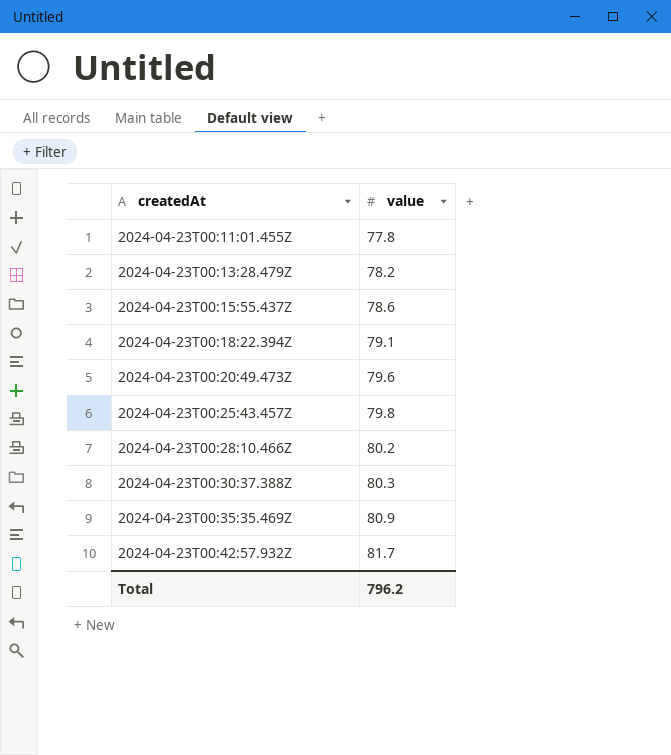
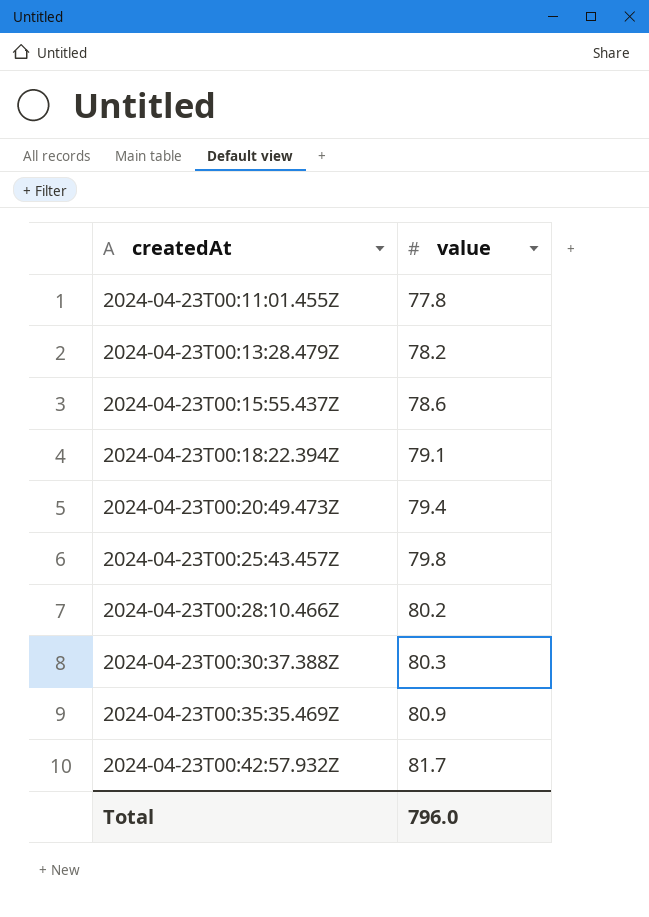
2024-04-23T00:20:49.473Z | value: 79.6 -> 79.4
Total | value: 796.2 -> 796.0

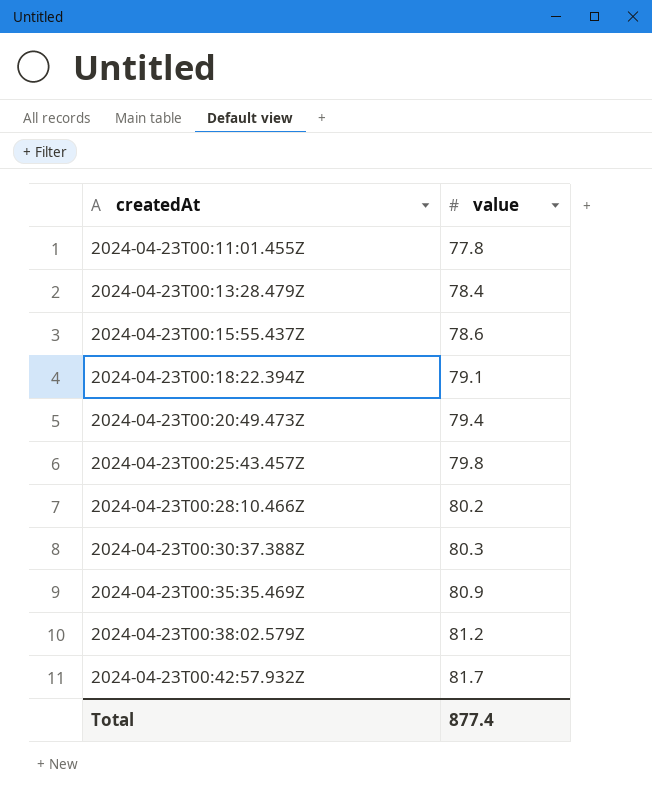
2024-04-23T00:13:28.479Z | value: 78.2 -> 78.4
row 2024-04-23T00:38:02.579Z: none -> 81.2
Total | value: 796.0 -> 877.4

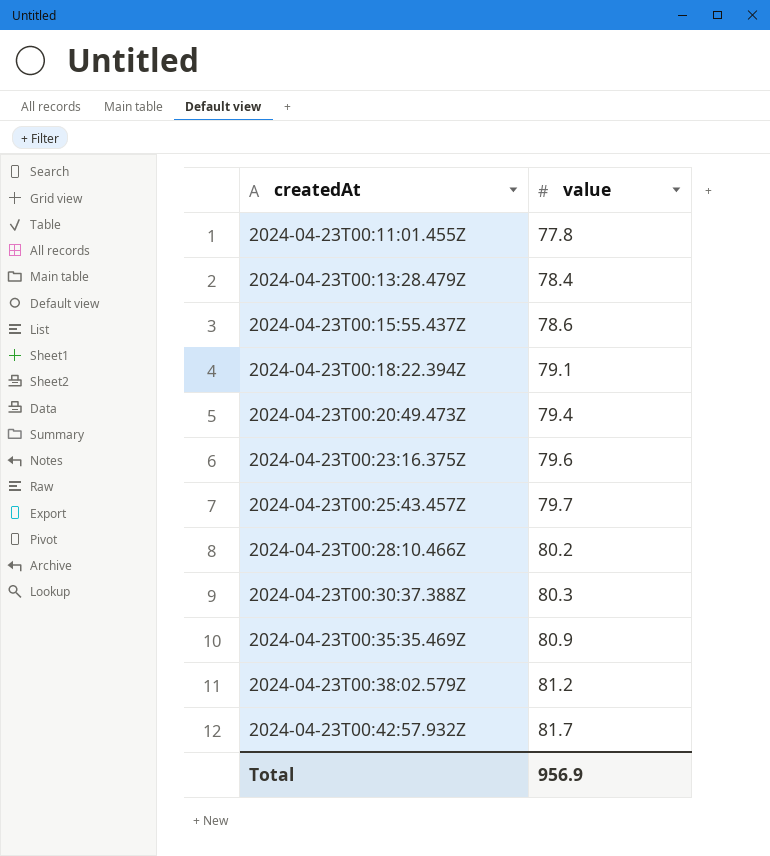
row 2024-04-23T00:23:16.375Z: none -> 79.6
2024-04-23T00:25:43.457Z | value: 79.8 -> 79.7
Total | value: 877.4 -> 956.9

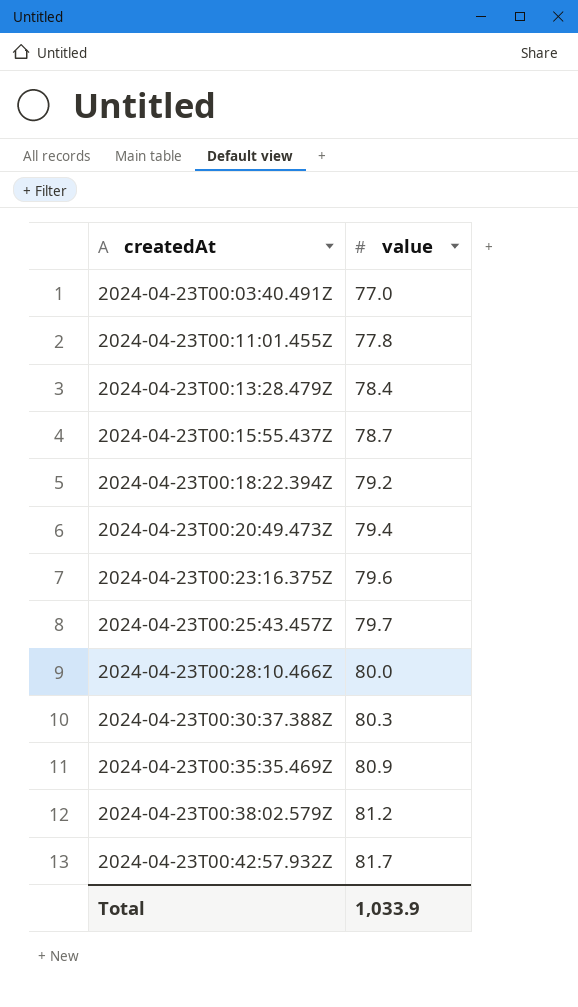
row 2024-04-23T00:03:40.491Z: none -> 77.0
2024-04-23T00:15:55.437Z | value: 78.6 -> 78.7
2024-04-23T00:18:22.394Z | value: 79.1 -> 79.2
2024-04-23T00:28:10.466Z | value: 80.2 -> 80.0
Total | value: 956.9 -> 1,033.9

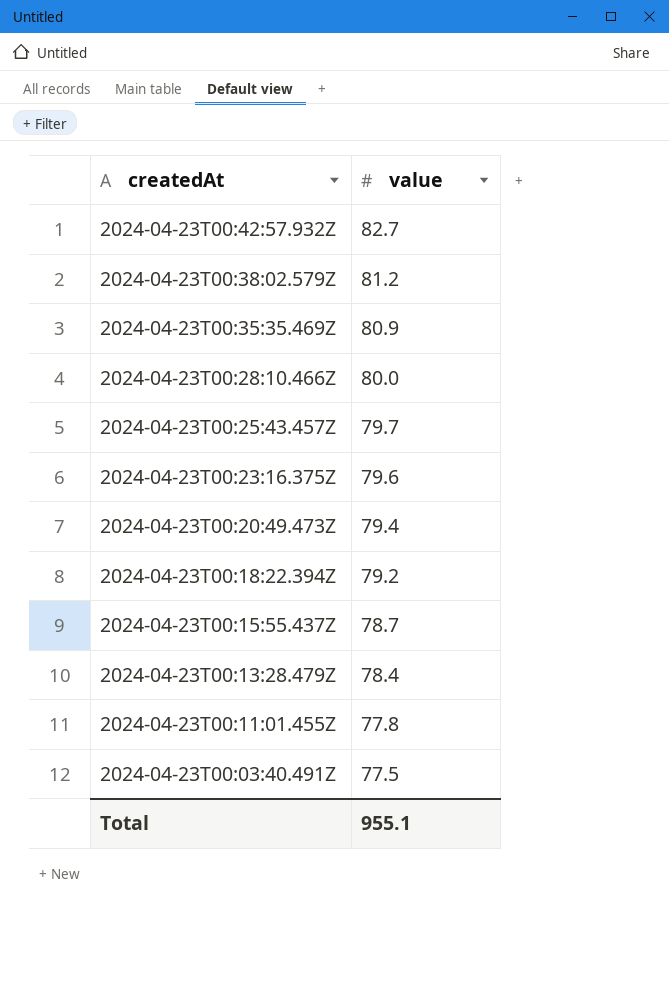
row order: createdAt ascending -> createdAt descending
row 2024-04-23T00:30:37.388Z: 80.3 -> none
2024-04-23T00:42:57.932Z | value: 81.7 -> 82.7
2024-04-23T00:03:40.491Z | value: 77.0 -> 77.5
Total | value: 1,033.9 -> 955.1

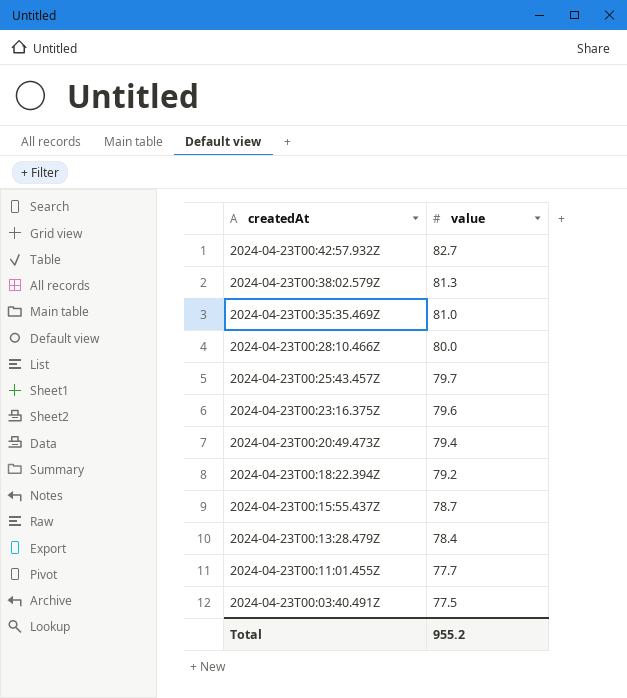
2024-04-23T00:38:02.579Z | value: 81.2 -> 81.3
2024-04-23T00:35:35.469Z | value: 80.9 -> 81.0
2024-04-23T00:11:01.455Z | value: 77.8 -> 77.7
Total | value: 955.1 -> 955.2

